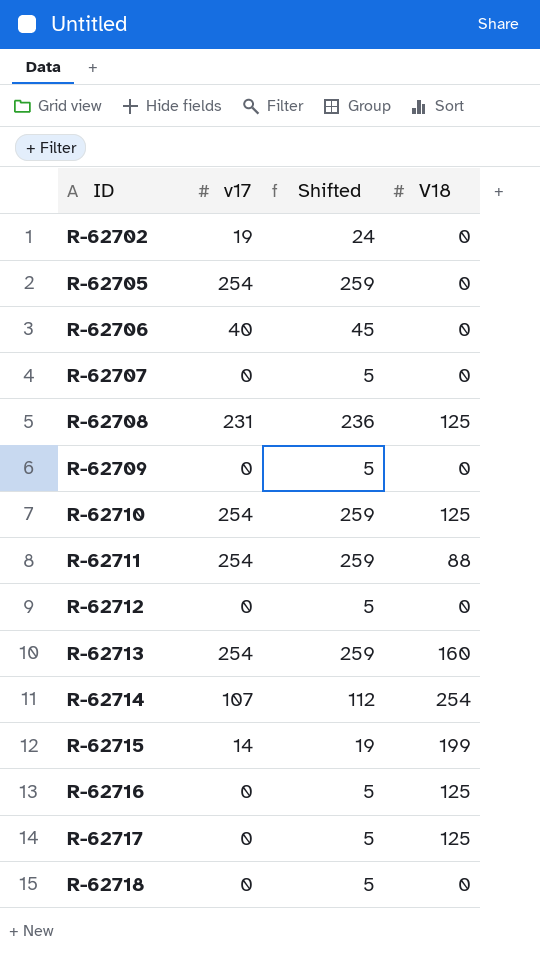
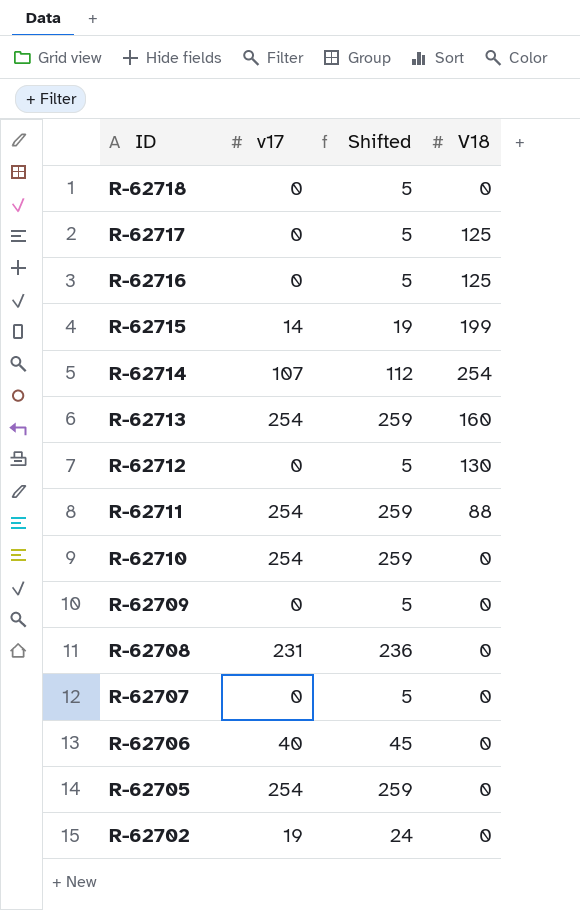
row order: ID ascending -> ID descending
R-62712 | V18: 0 -> 130
R-62710 | V18: 125 -> 0
R-62708 | V18: 125 -> 0

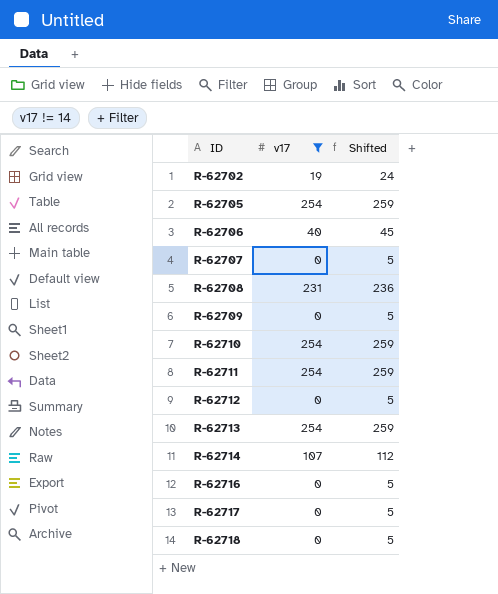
filter: none -> v17 != 14
row order: ID descending -> ID ascending
column V18 | position: 4 -> none

